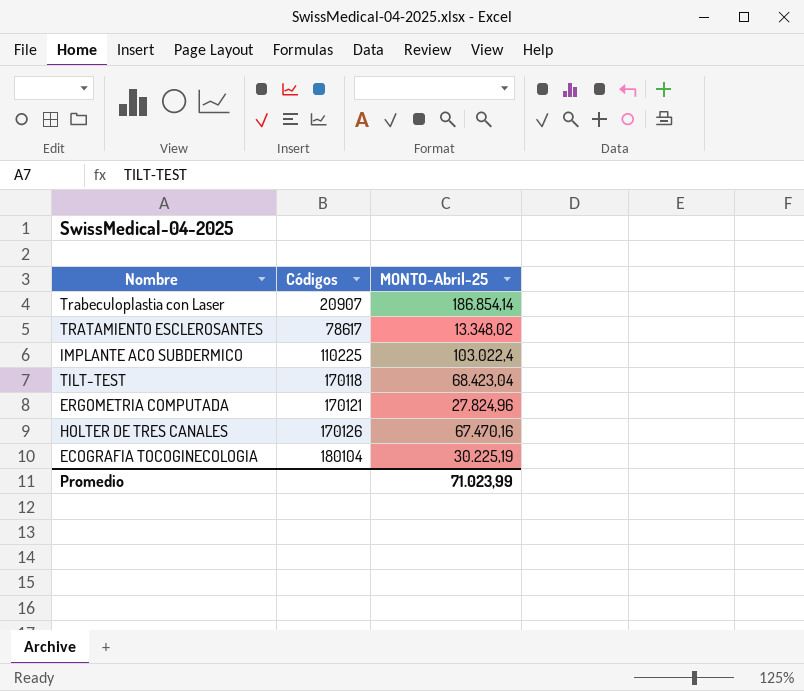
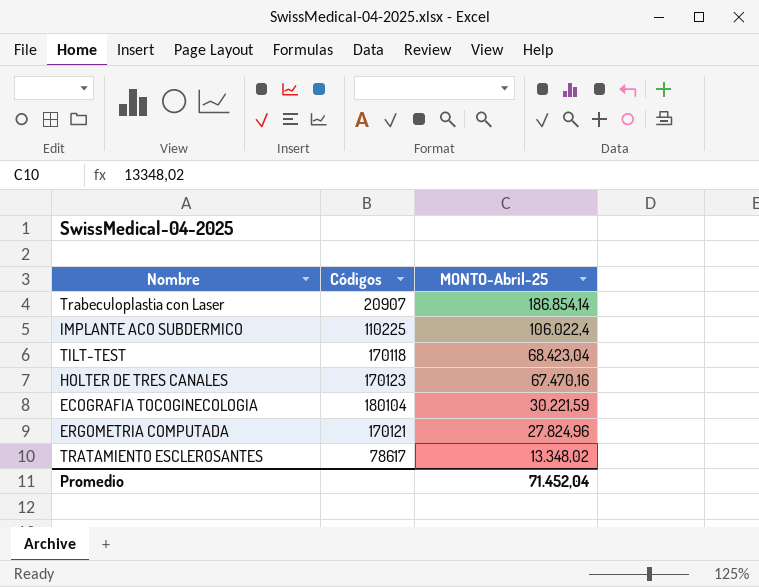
row order: Códigos ascending -> MONTO-Abril-25 descending
IMPLANTE ACO SUBDERMICO | MONTO-Abril-25: 103.022,4 -> 106.022,4
HOLTER DE TRES CANALES | Códigos: 170126 -> 170123
ECOGRAFIA TOCOGINECOLOGIA | MONTO-Abril-25: 30.225,19 -> 30.221,59
Promedio | MONTO-Abril-25: 71.023,99 -> 71.452,04

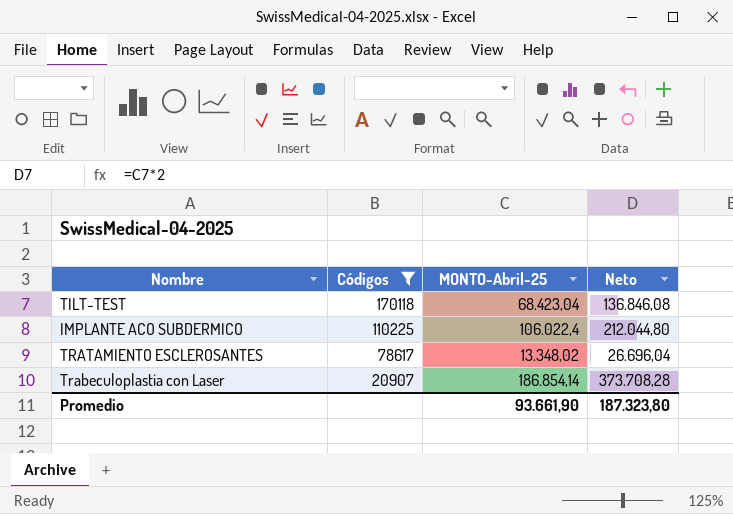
filter: none -> Códigos <= 170118
row order: MONTO-Abril-25 descending -> Códigos descending
column Neto | formula: none -> [MONTO-Abril-25] * 2
Promedio | MONTO-Abril-25: 71.452,04 -> 93.661,90

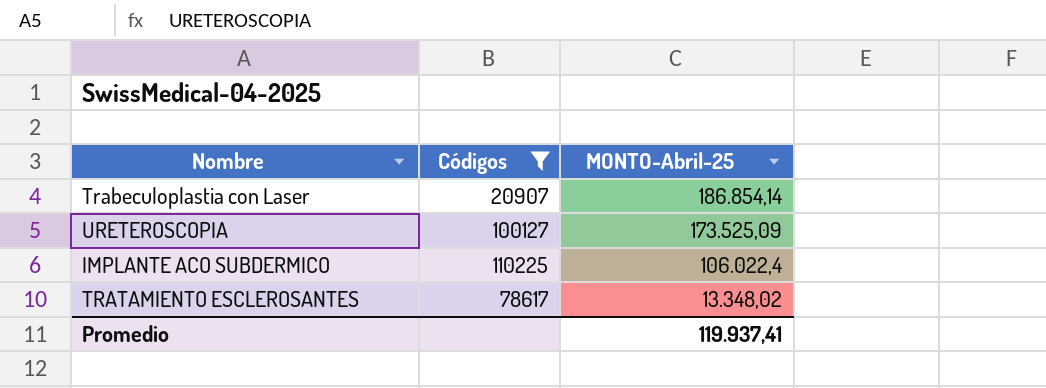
row order: Códigos descending -> MONTO-Abril-25 descending
column Neto | formula: [MONTO-Abril-25] * 2 -> none
row TILT-TEST: 170118 | 68.423,04 | 136.846,08 -> none
row URETEROSCOPIA: none -> 100127 | 173.525,09
Promedio | MONTO-Abril-25: 93.661,90 -> 119.937,41

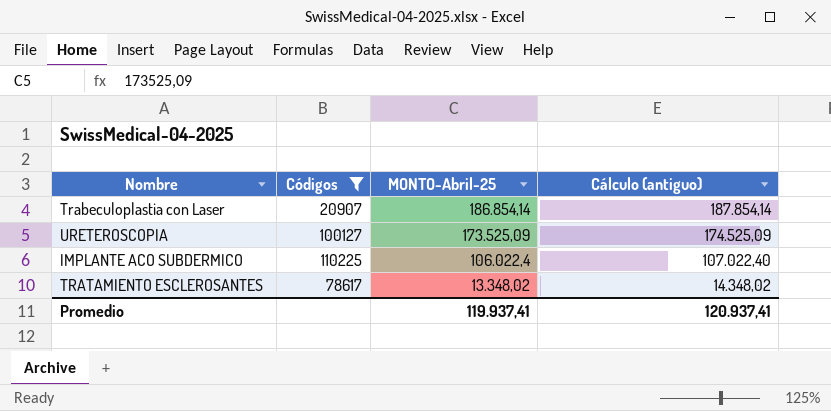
column Cálculo (antiguo) | formula: none -> [MONTO-Abril-25] + 1000

